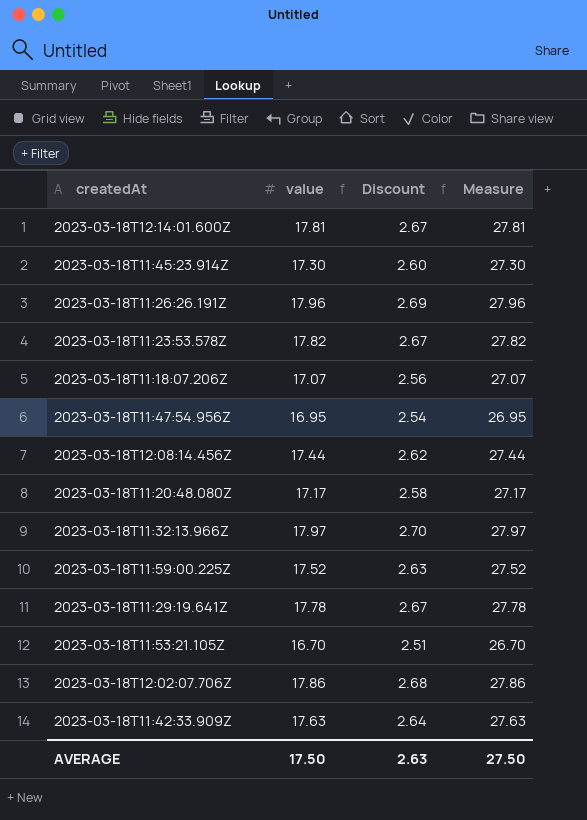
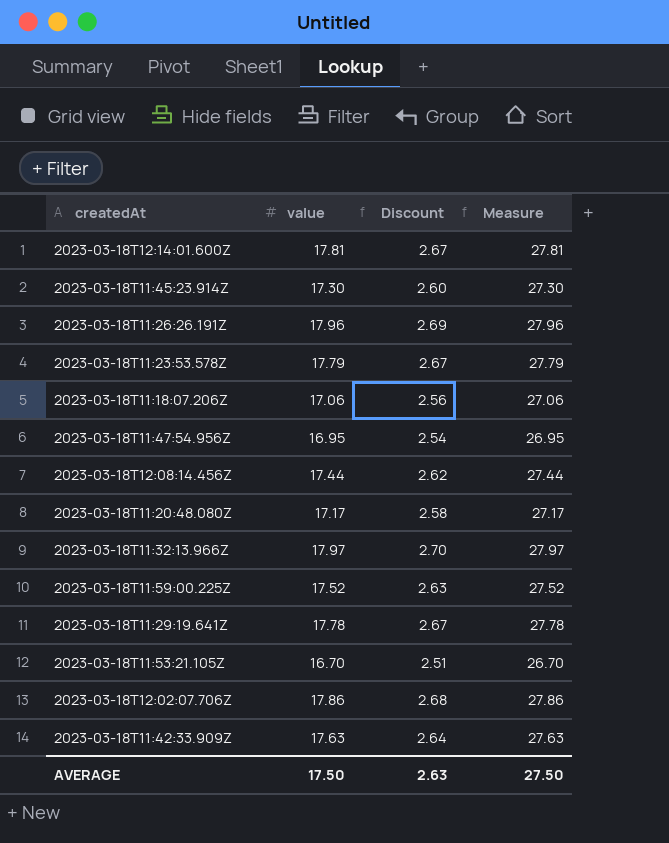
2023-03-18T11:23:53.578Z | value: 17.82 -> 17.79
2023-03-18T11:23:53.578Z | Measure: 27.82 -> 27.79
2023-03-18T11:18:07.206Z | value: 17.07 -> 17.06
2023-03-18T11:18:07.206Z | Measure: 27.07 -> 27.06

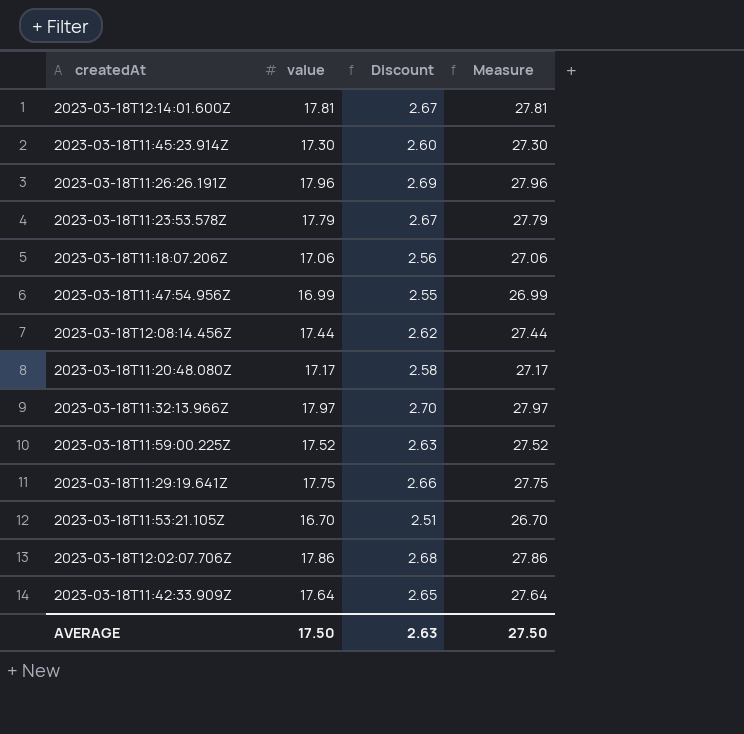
2023-03-18T11:47:54.956Z | value: 16.95 -> 16.99
2023-03-18T11:47:54.956Z | Discount: 2.54 -> 2.55
2023-03-18T11:47:54.956Z | Measure: 26.95 -> 26.99
2023-03-18T11:29:19.641Z | value: 17.78 -> 17.75
2023-03-18T11:29:19.641Z | Discount: 2.67 -> 2.66
2023-03-18T11:29:19.641Z | Measure: 27.78 -> 27.75
2023-03-18T11:42:33.909Z | value: 17.63 -> 17.64
2023-03-18T11:42:33.909Z | Discount: 2.64 -> 2.65
2023-03-18T11:42:33.909Z | Measure: 27.63 -> 27.64

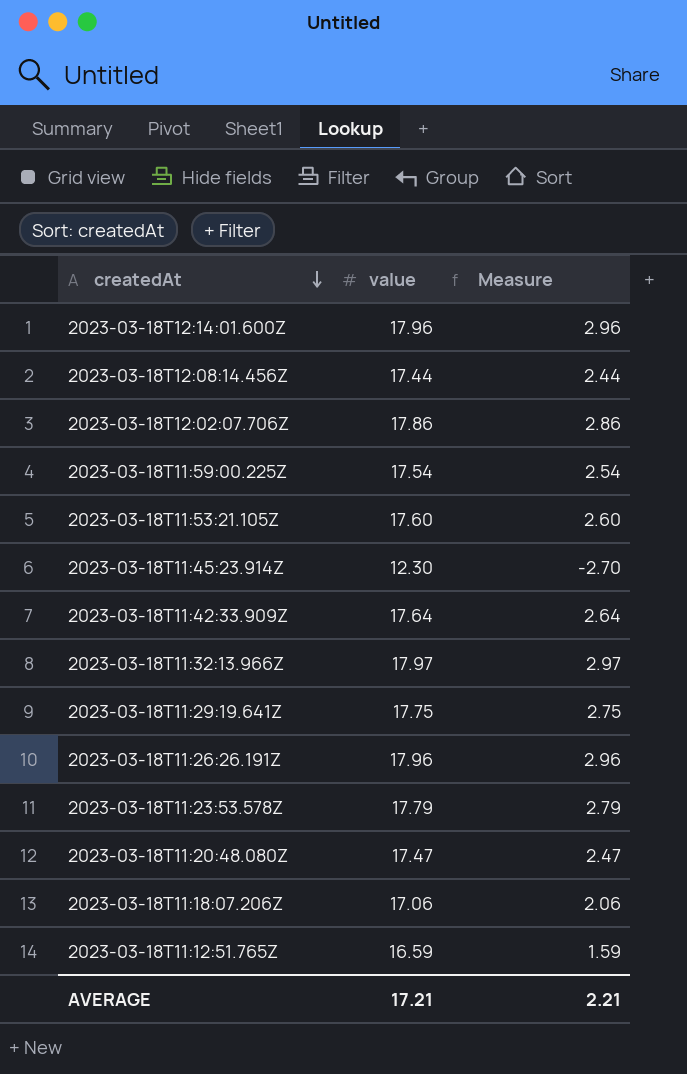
row order: none -> createdAt descending
column Discount | formula: [value] * 0.15 -> none
column Measure | formula: [value] + 10 -> [value] - 15
row 2023-03-18T11:47:54.956Z: 16.99 | 2.55 | 26.99 -> none
2023-03-18T12:14:01.600Z | value: 17.81 -> 17.96
2023-03-18T11:59:00.225Z | value: 17.52 -> 17.54
2023-03-18T11:53:21.105Z | value: 16.70 -> 17.60
2023-03-18T11:45:23.914Z | value: 17.30 -> 12.30
2023-03-18T11:20:48.080Z | value: 17.17 -> 17.47
row 2023-03-18T11:12:51.765Z: none -> 16.59 | 1.59
AVERAGE | value: 17.50 -> 17.21
AVERAGE | Measure: 27.50 -> 2.21

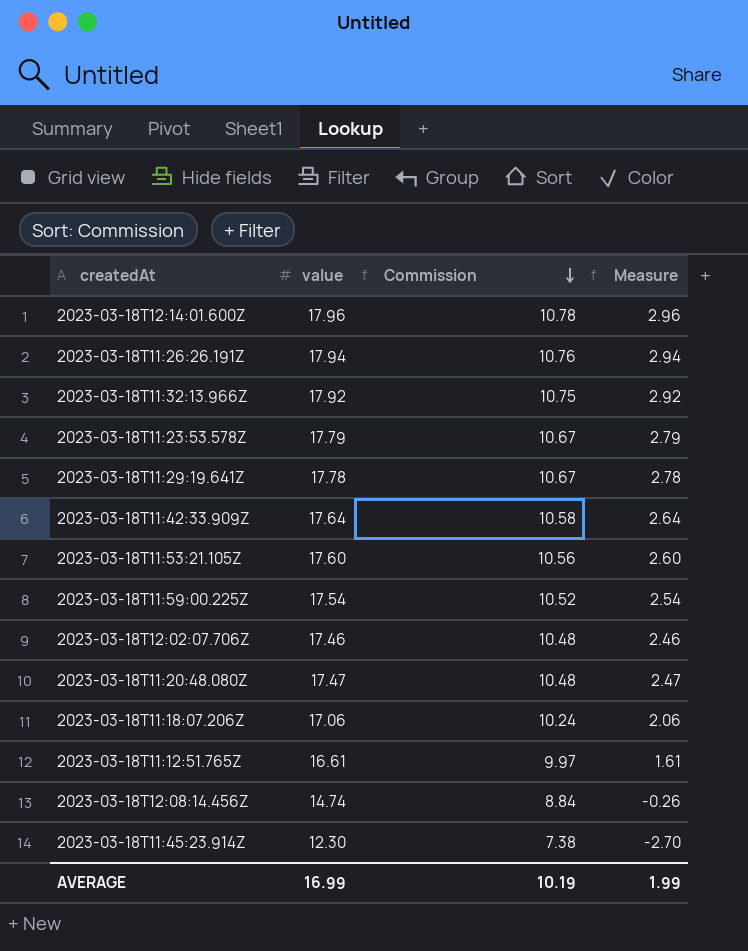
row order: createdAt descending -> Commission descending
column Commission | formula: none -> [value] * 0.6
2023-03-18T11:26:26.191Z | value: 17.96 -> 17.94
2023-03-18T11:26:26.191Z | Measure: 2.96 -> 2.94
2023-03-18T11:32:13.966Z | value: 17.97 -> 17.92
2023-03-18T11:32:13.966Z | Measure: 2.97 -> 2.92
2023-03-18T11:29:19.641Z | value: 17.75 -> 17.78
2023-03-18T11:29:19.641Z | Measure: 2.75 -> 2.78
2023-03-18T12:02:07.706Z | value: 17.86 -> 17.46
2023-03-18T12:02:07.706Z | Measure: 2.86 -> 2.46
2023-03-18T11:12:51.765Z | value: 16.59 -> 16.61
2023-03-18T11:12:51.765Z | Measure: 1.59 -> 1.61
2023-03-18T12:08:14.456Z | value: 17.44 -> 14.74
2023-03-18T12:08:14.456Z | Measure: 2.44 -> -0.26
AVERAGE | value: 17.21 -> 16.99
AVERAGE | Measure: 2.21 -> 1.99

